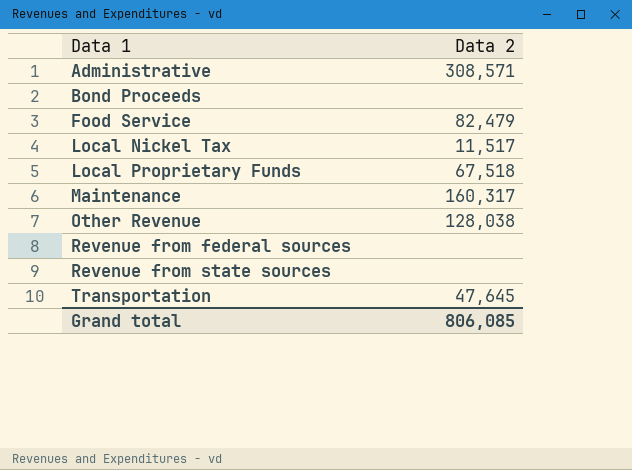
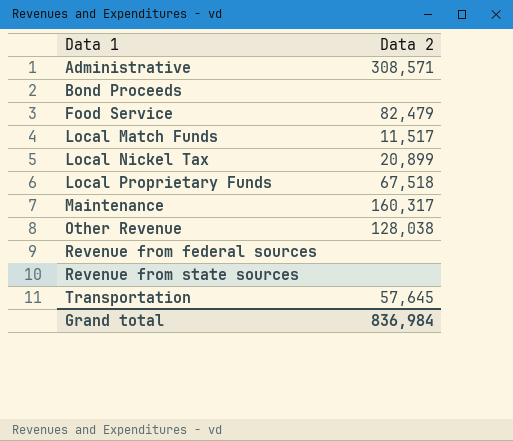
row Local Match Funds: none -> 11,517
Local Nickel Tax | Data 2: 11,517 -> 20,899
Transportation | Data 2: 47,645 -> 57,645
Grand total | Data 2: 806,085 -> 836,984

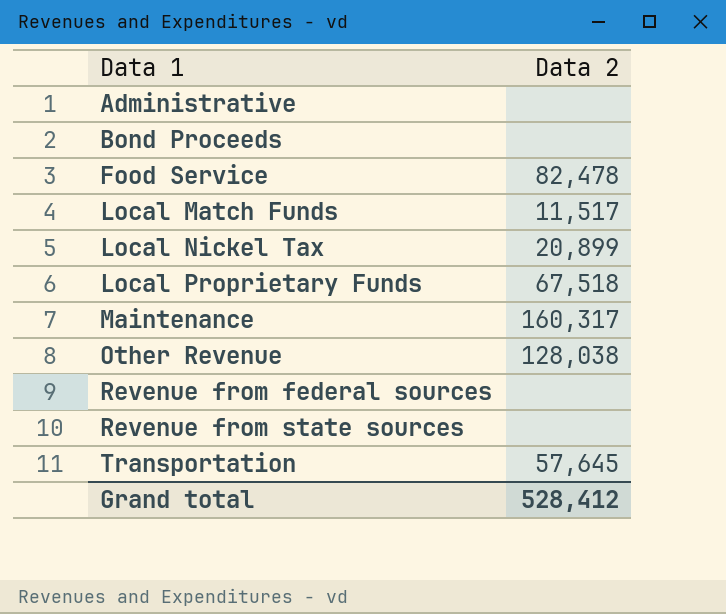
Administrative | Data 2: 308,571 -> none
Food Service | Data 2: 82,479 -> 82,478
Grand total | Data 2: 836,984 -> 528,412

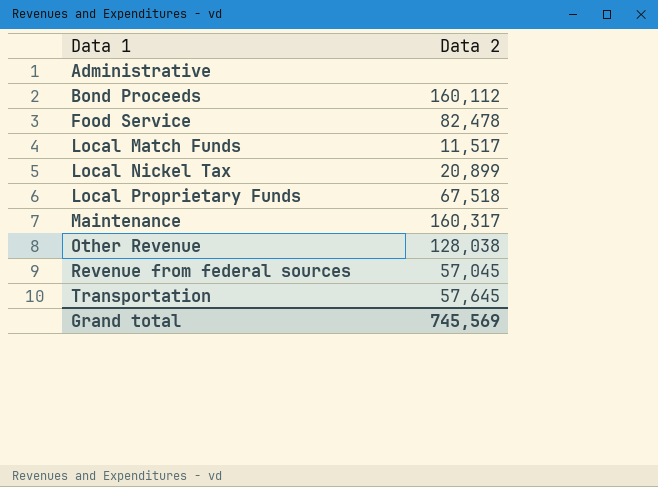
row Revenue from state sources: none -> none
Bond Proceeds | Data 2: none -> 160,112
Revenue from federal sources | Data 2: none -> 57,045
Grand total | Data 2: 528,412 -> 745,569

